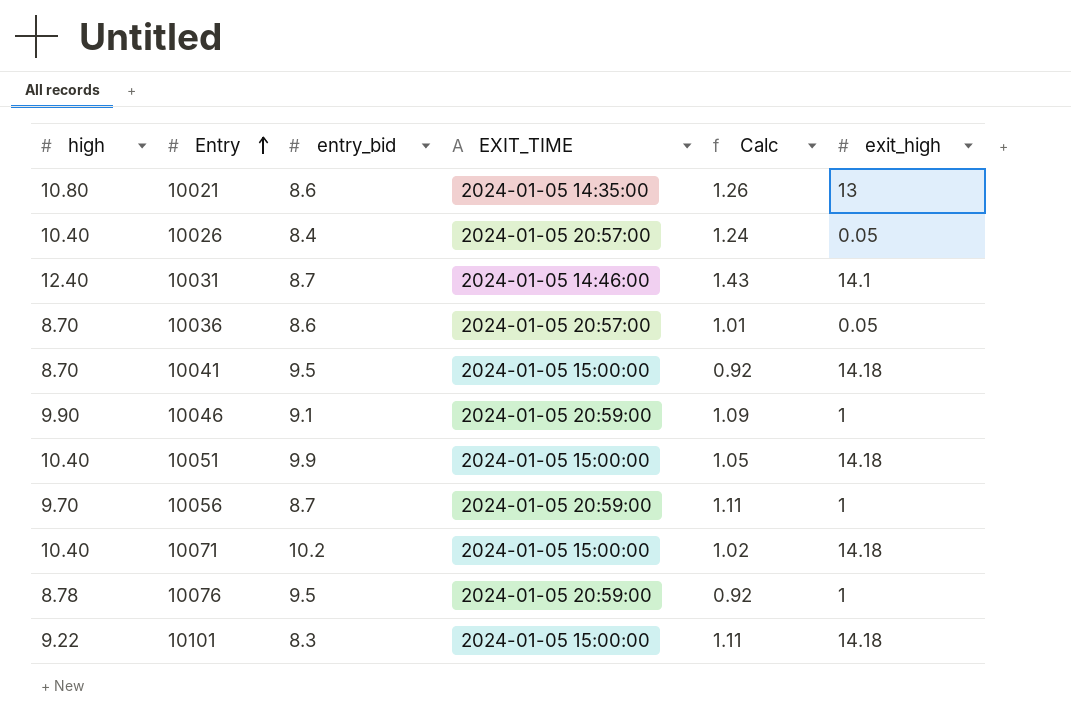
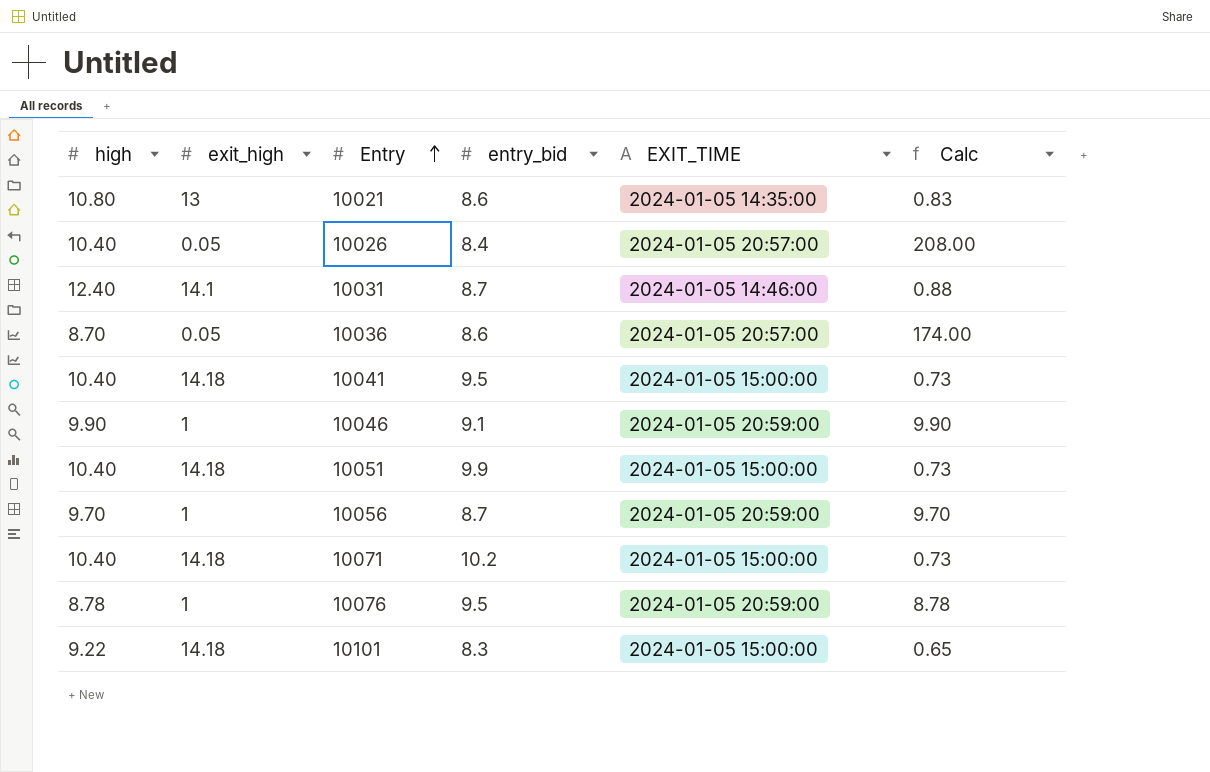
column exit_high | position: 6 -> 2
column Calc | formula: [high] / [entry_bid] -> [high] / [exit_high]
10041 | high: 8.70 -> 10.40

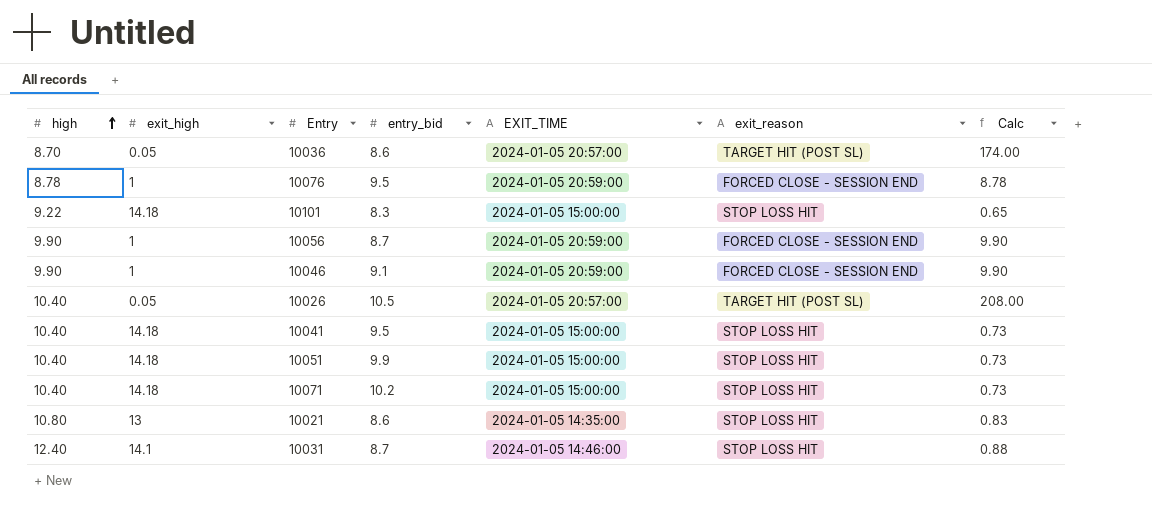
row order: Entry ascending -> high ascending
column exit_reason | position: none -> 6
10056 | high: 9.70 -> 9.90
10056 | Calc: 9.70 -> 9.90
10026 | entry_bid: 8.4 -> 10.5

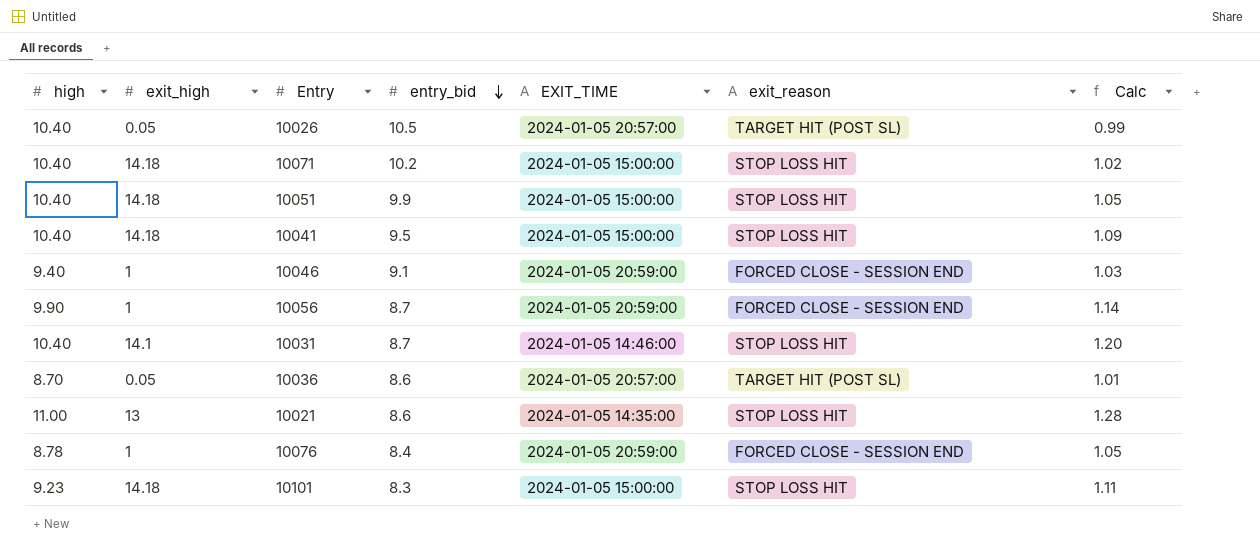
row order: high ascending -> entry_bid descending
column Calc | formula: [high] / [exit_high] -> [high] / [entry_bid]
10046 | high: 9.90 -> 9.40
10031 | high: 12.40 -> 10.40
10021 | high: 10.80 -> 11.00
10076 | entry_bid: 9.5 -> 8.4
10101 | high: 9.22 -> 9.23

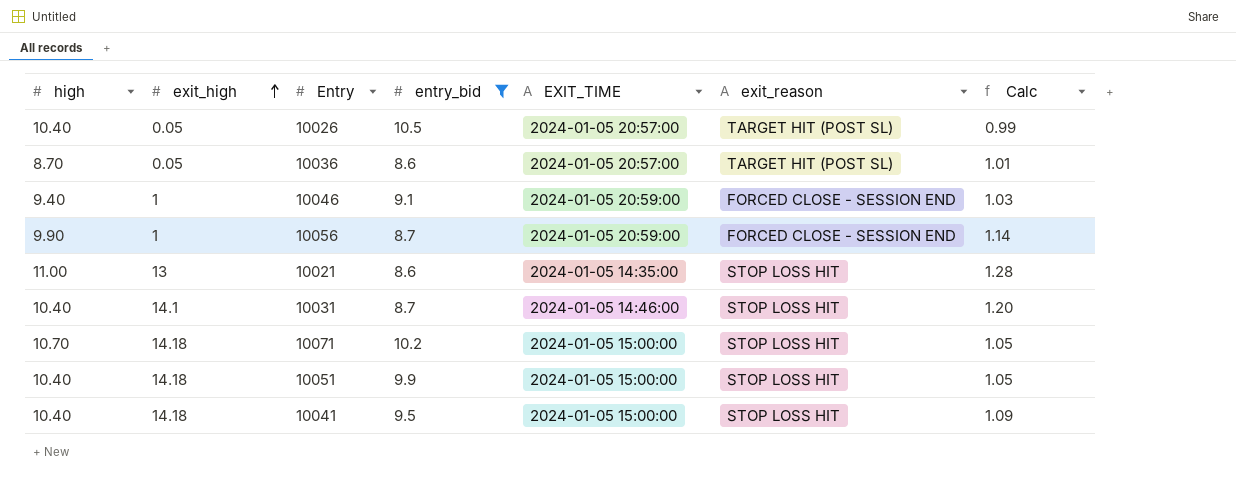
filter: none -> entry_bid >= 8.6
row order: entry_bid descending -> exit_high ascending
10071 | high: 10.40 -> 10.70
10071 | Calc: 1.02 -> 1.05

